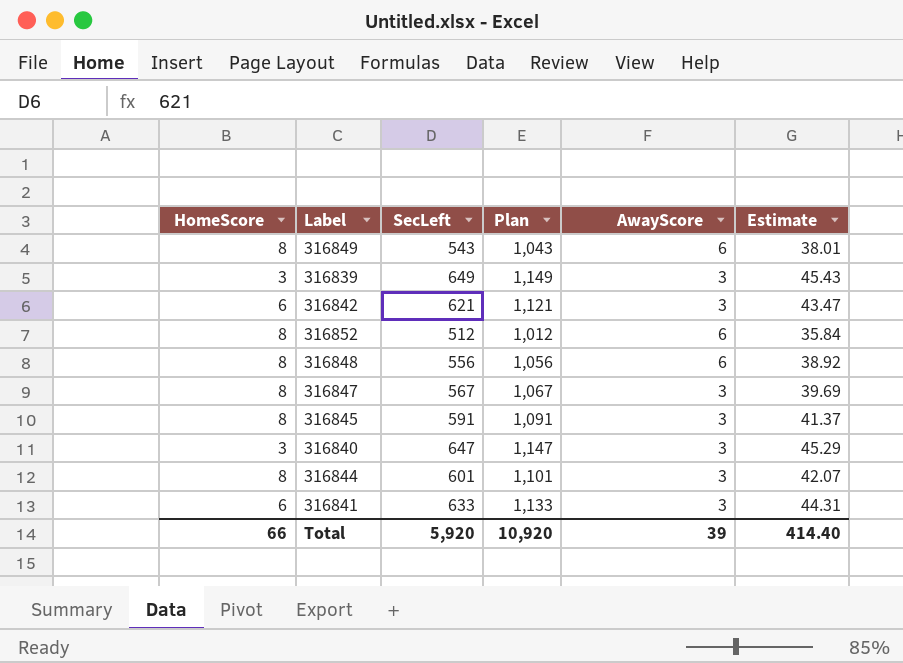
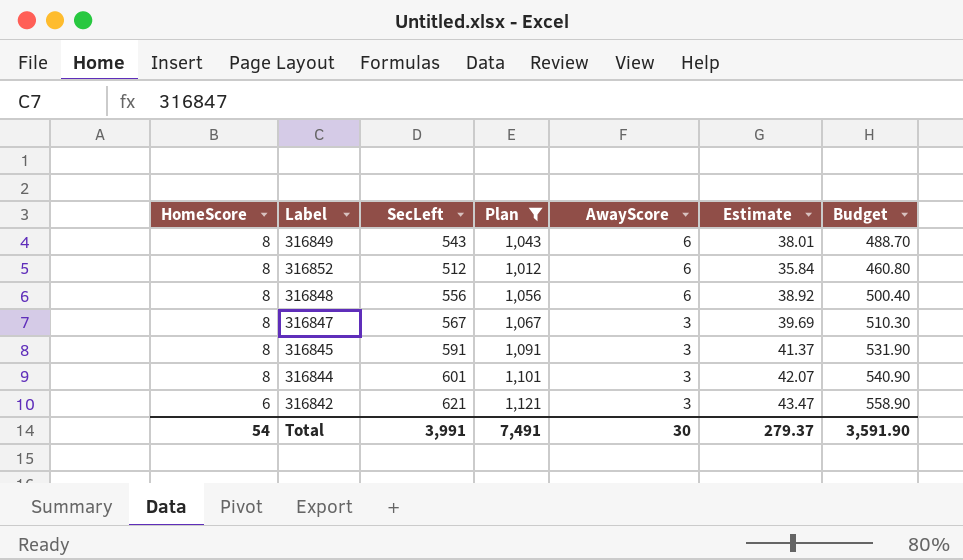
filter: none -> Plan <= 1,121
row order: none -> HomeScore descending
column Budget | formula: none -> [SecLeft] * 0.9
Total | HomeScore: 66 -> 54
Total | SecLeft: 5,920 -> 3,991
Total | Plan: 10,920 -> 7,491
Total | AwayScore: 39 -> 30
Total | Estimate: 414.40 -> 279.37

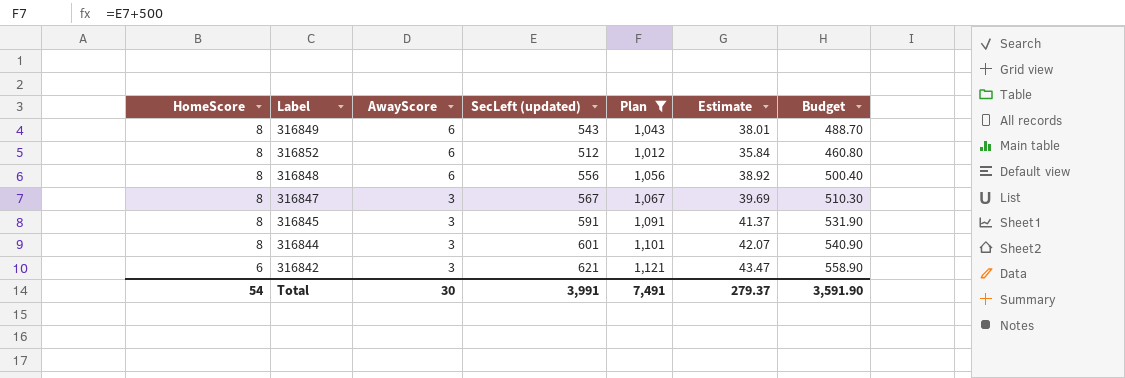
column AwayScore | position: 5 -> 3
column name: SecLeft -> SecLeft (updated)

